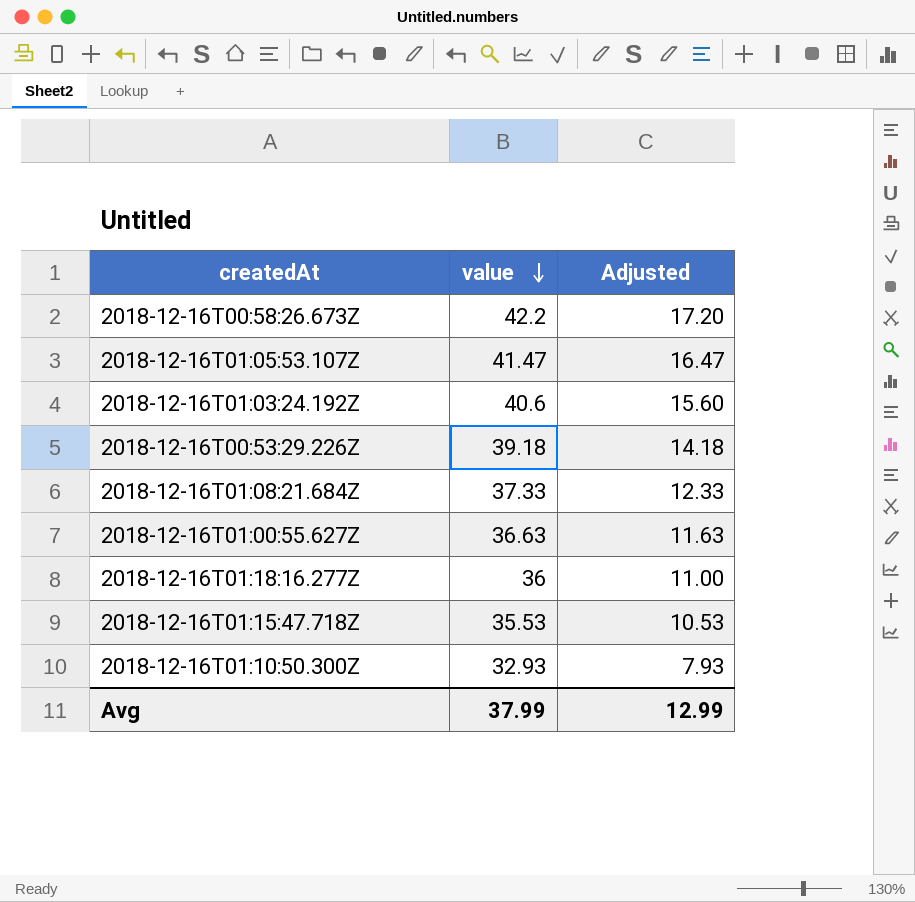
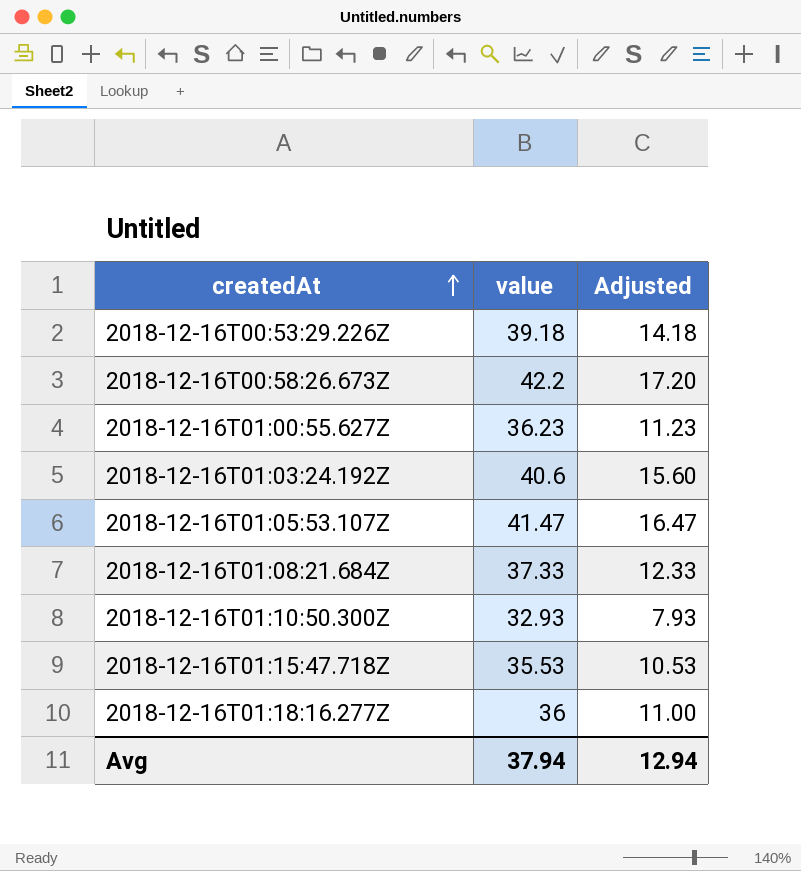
row order: value descending -> createdAt ascending
2018-12-16T01:00:55.627Z | value: 36.63 -> 36.23
2018-12-16T01:00:55.627Z | Adjusted: 11.63 -> 11.23
Avg | value: 37.99 -> 37.94
Avg | Adjusted: 12.99 -> 12.94

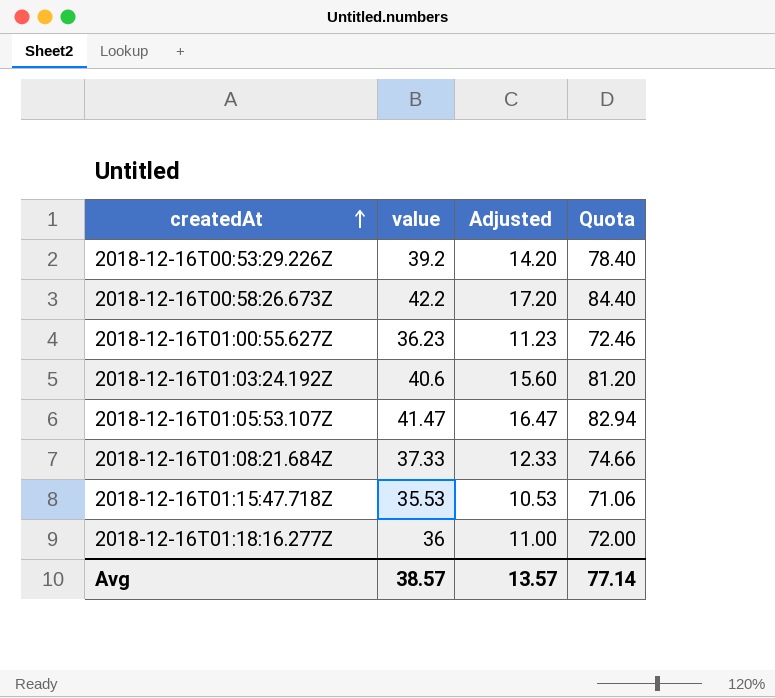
column Quota | formula: none -> [value] * 2
row 2018-12-16T01:10:50.300Z: 32.93 | 7.93 -> none
2018-12-16T00:53:29.226Z | value: 39.18 -> 39.2
2018-12-16T00:53:29.226Z | Adjusted: 14.18 -> 14.20
Avg | value: 37.94 -> 38.57
Avg | Adjusted: 12.94 -> 13.57

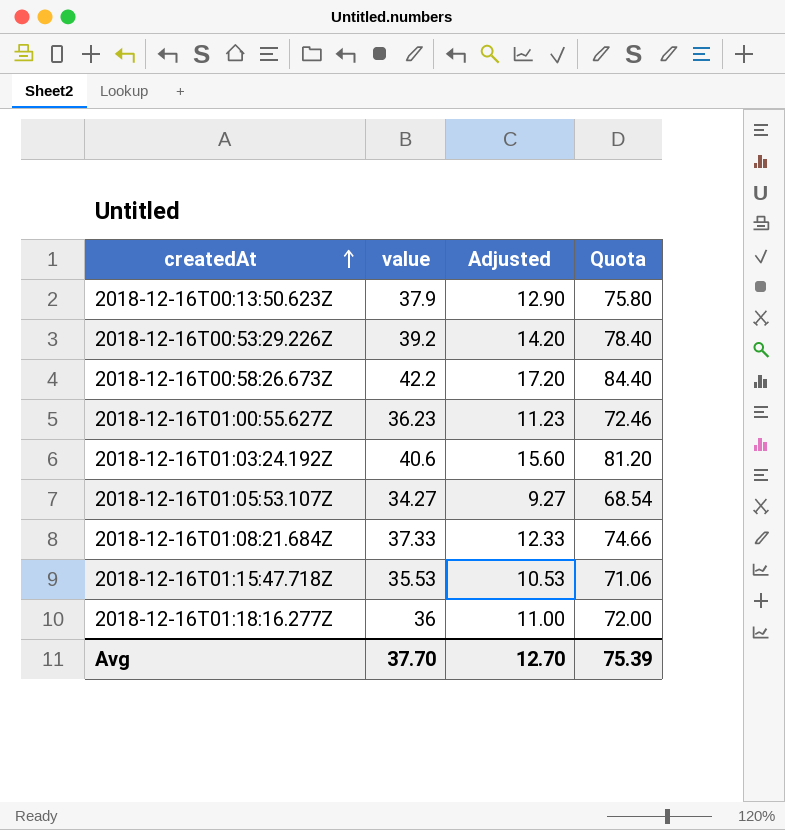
row 2018-12-16T00:13:50.623Z: none -> 37.9 | 12.90 | 75.80
2018-12-16T01:05:53.107Z | value: 41.47 -> 34.27
2018-12-16T01:05:53.107Z | Adjusted: 16.47 -> 9.27
2018-12-16T01:05:53.107Z | Quota: 82.94 -> 68.54
Avg | value: 38.57 -> 37.70
Avg | Adjusted: 13.57 -> 12.70
Avg | Quota: 77.14 -> 75.39

